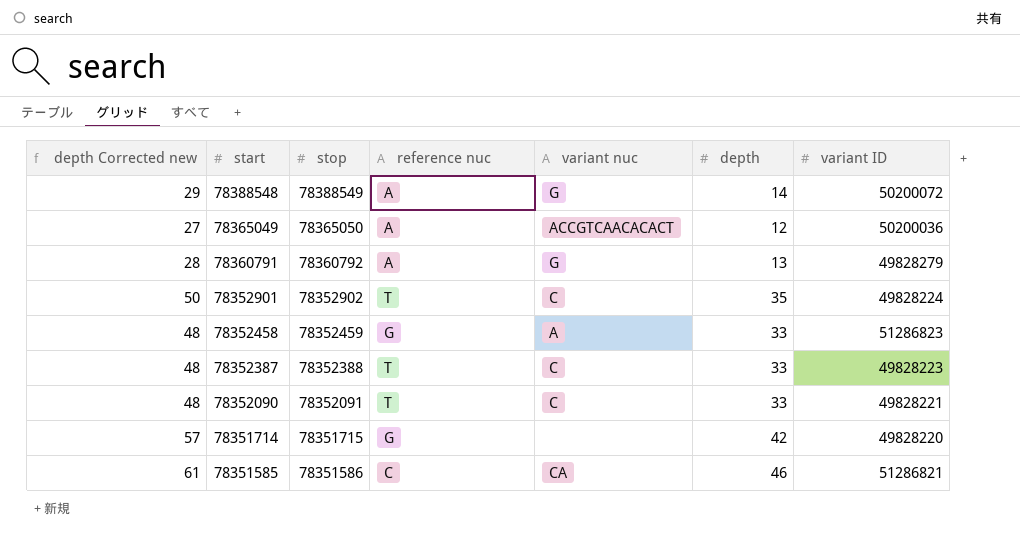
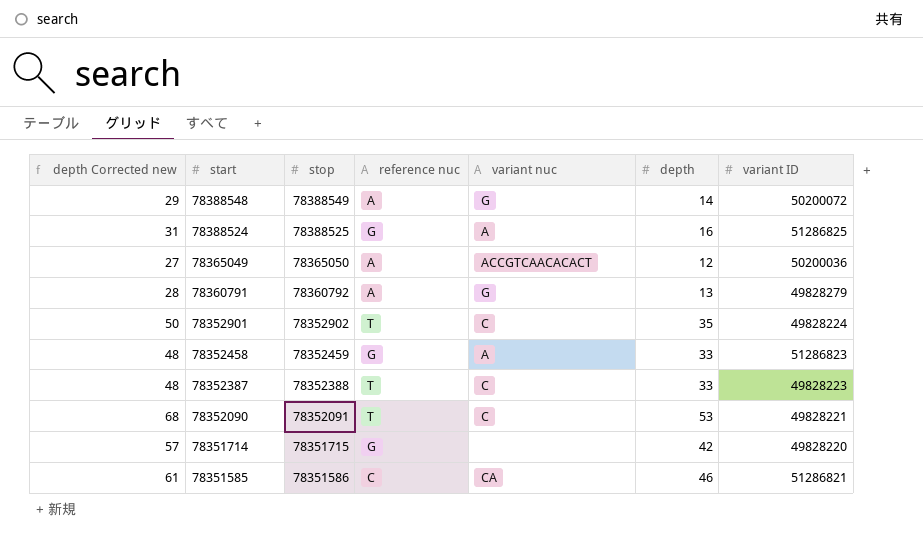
row 78388524: none -> 31 | 78388525 | G | A | 16 | 51286825
78352090 | depth Corrected new: 48 -> 68
78352090 | depth: 33 -> 53

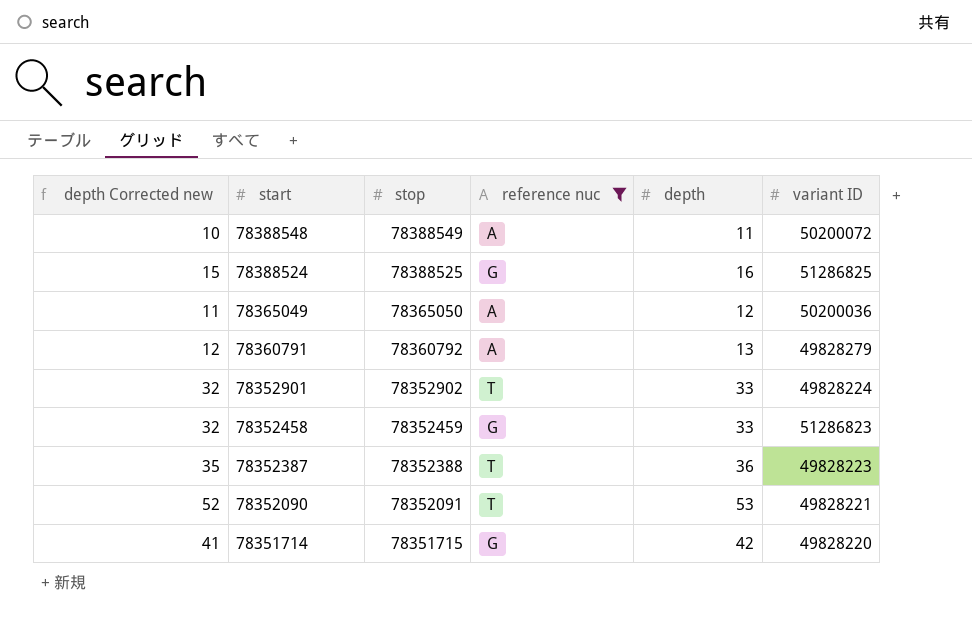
filter: none -> reference nuc != C
column variant nuc | position: 5 -> none
column depth Corrected new | formula: [depth] + 15 -> [depth] - 1
78388548 | depth: 14 -> 11
78352901 | depth: 35 -> 33
78352387 | depth: 33 -> 36

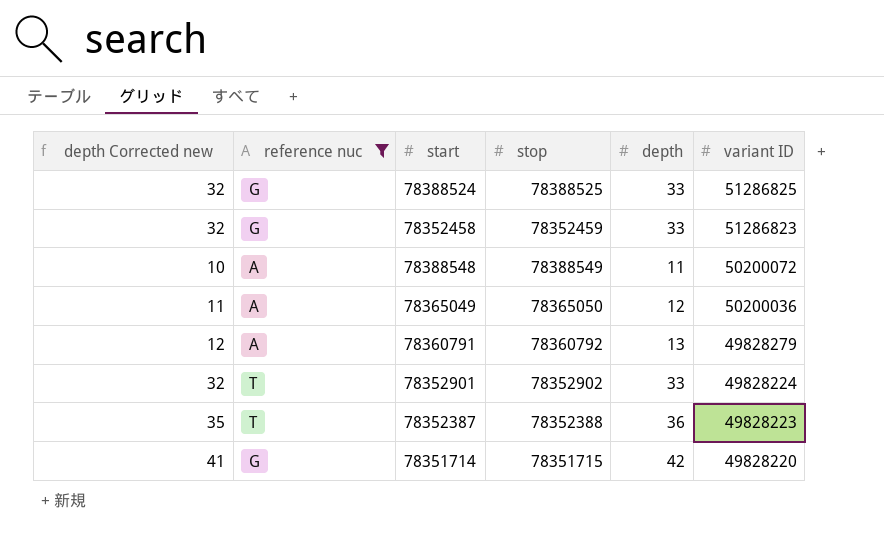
row order: start descending -> variant ID descending
column reference nuc | position: 4 -> 2
row 78352090: 52 | 78352091 | T | 53 | 49828221 -> none
78388524 | depth Corrected new: 15 -> 32
78388524 | depth: 16 -> 33

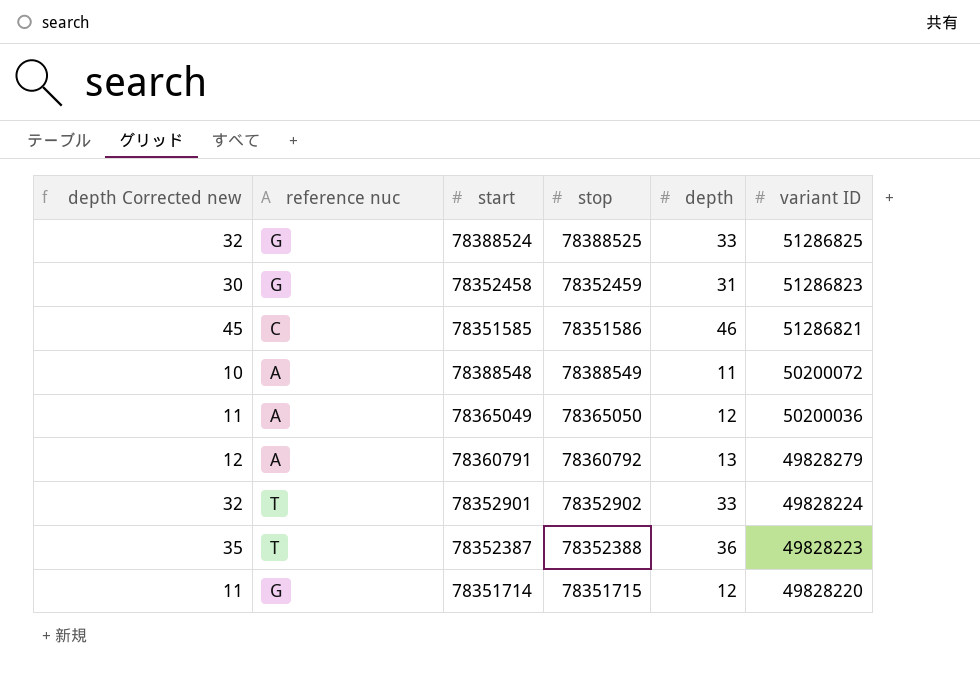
filter: reference nuc != C -> none
78352458 | depth Corrected new: 32 -> 30
78352458 | depth: 33 -> 31
78351714 | depth Corrected new: 41 -> 11
78351714 | depth: 42 -> 12

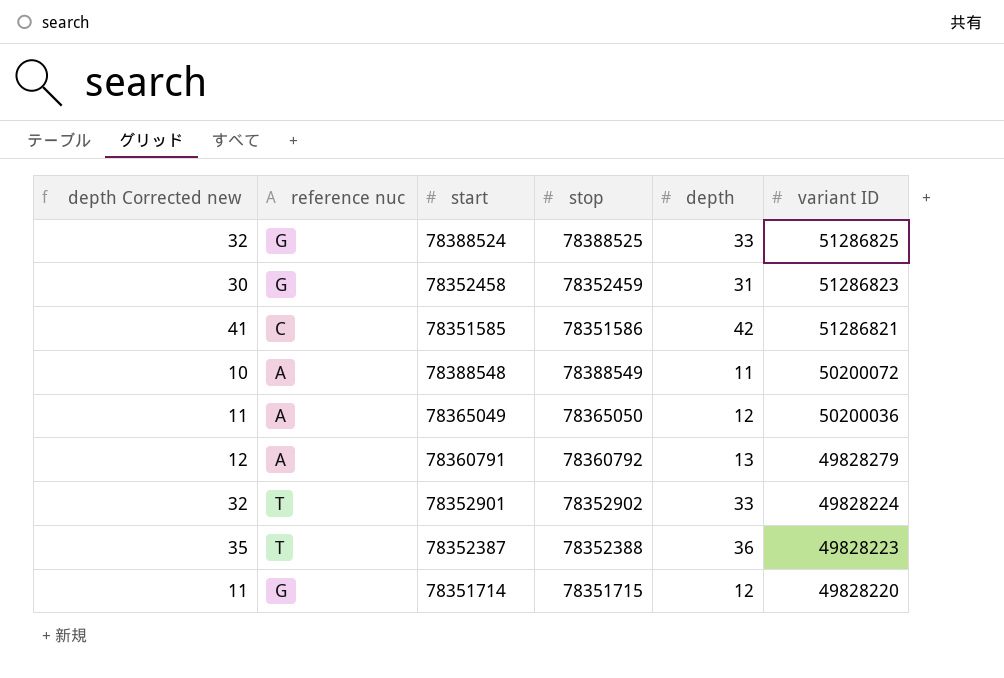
78351585 | depth Corrected new: 45 -> 41
78351585 | depth: 46 -> 42

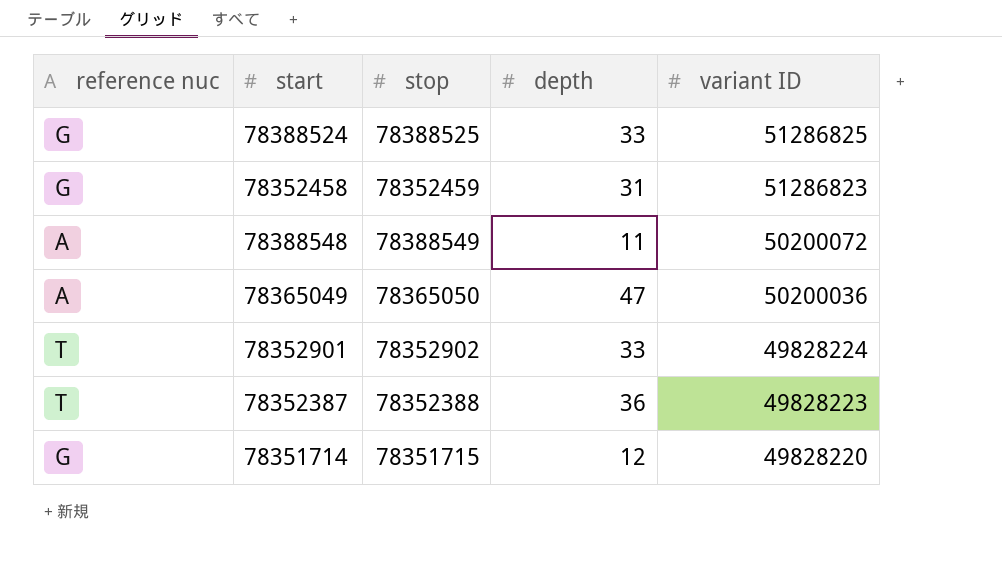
column depth Corrected new | formula: [depth] - 1 -> none
row 78351585: 41 | C | 78351586 | 42 | 51286821 -> none
row 78360791: 12 | A | 78360792 | 13 | 49828279 -> none
78365049 | depth: 12 -> 47

